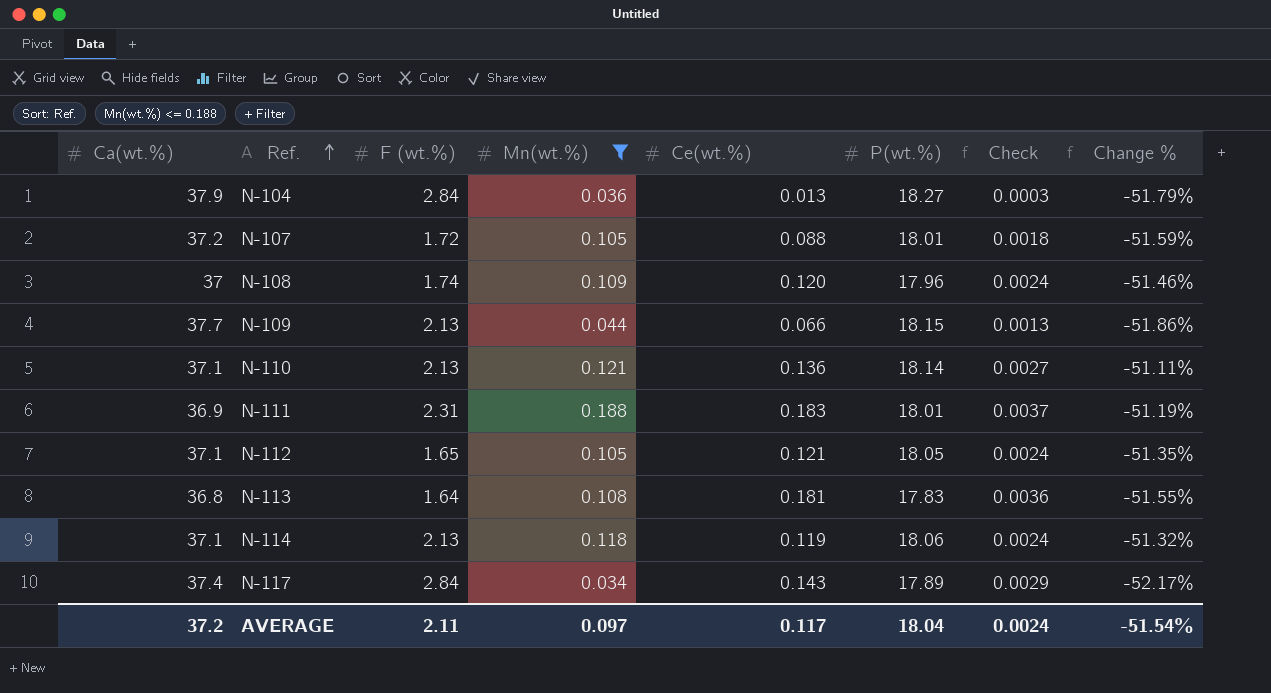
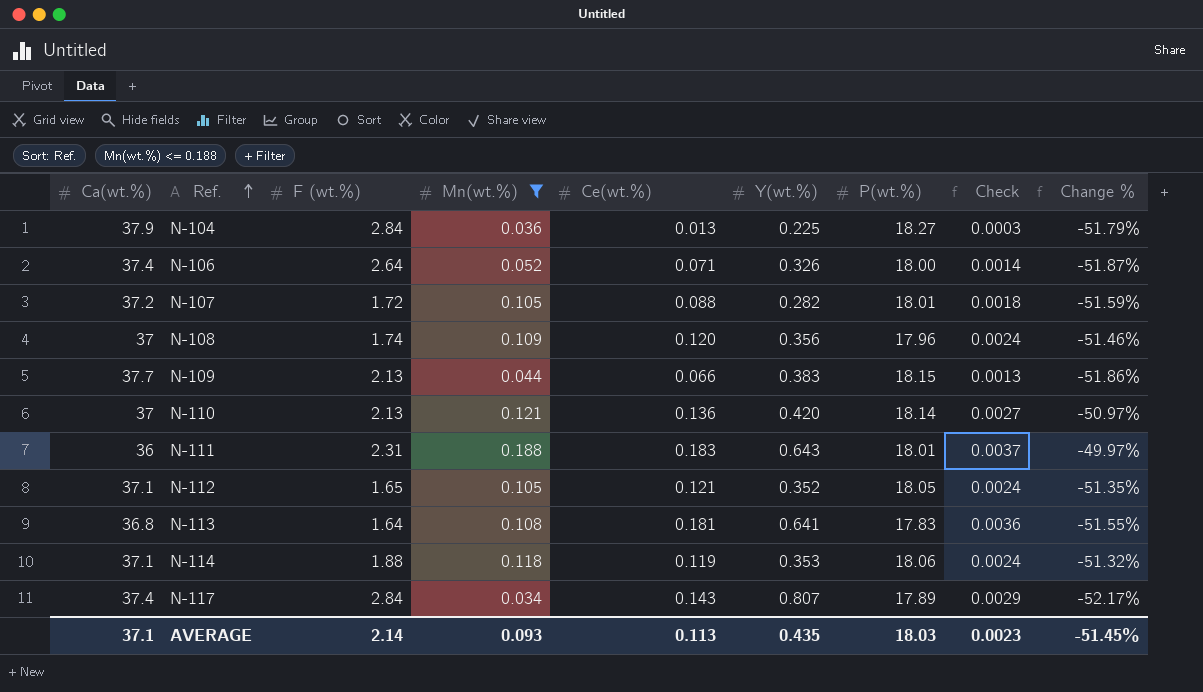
column Y(wt.%) | position: none -> 6
row N-106: none -> 37.4 | 2.64 | 0.052 | 0.071 | 0.326 | 18.00 | 0.0014 | -51.87%
N-110 | Ca(wt.%): 37.1 -> 37
N-110 | Change %: -51.11% -> -50.97%
N-111 | Ca(wt.%): 36.9 -> 36
N-111 | Change %: -51.19% -> -49.97%
N-114 | F (wt.%): 2.13 -> 1.88
AVERAGE | Ca(wt.%): 37.2 -> 37.1
AVERAGE | F (wt.%): 2.11 -> 2.14
AVERAGE | Mn(wt.%): 0.097 -> 0.093
AVERAGE | Ce(wt.%): 0.117 -> 0.113
AVERAGE | P(wt.%): 18.04 -> 18.03
AVERAGE | Check: 0.0024 -> 0.0023
AVERAGE | Change %: -51.54% -> -51.45%

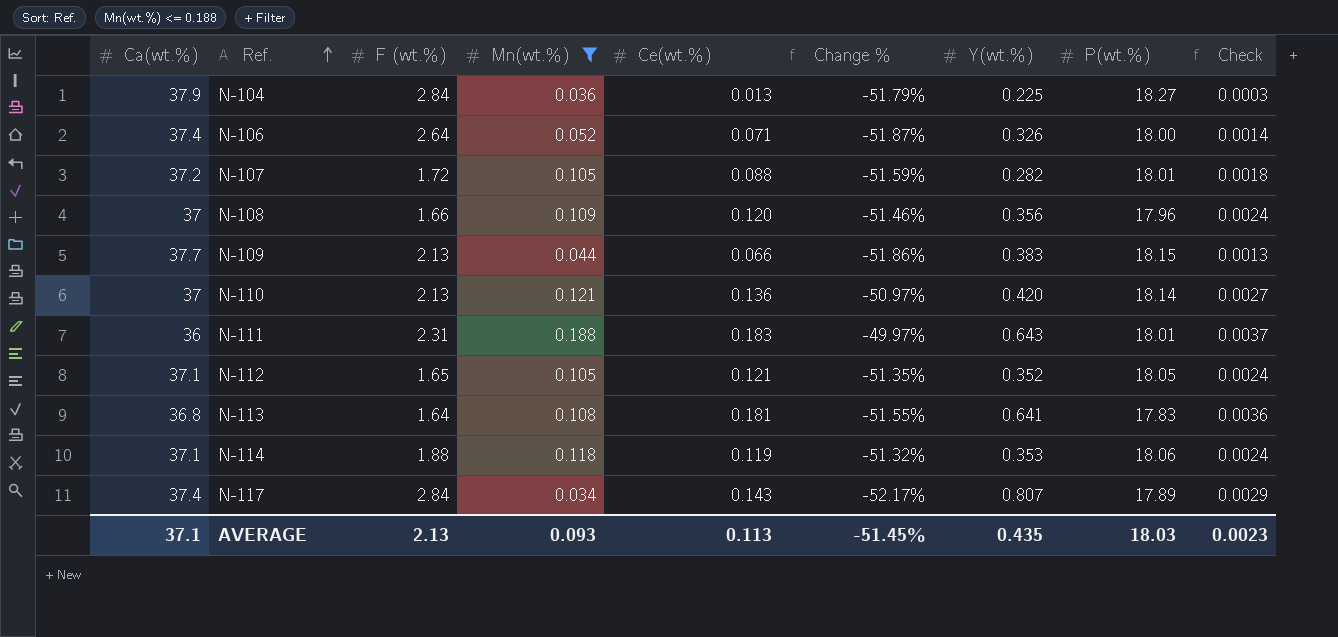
column Change % | position: 9 -> 6
N-108 | F (wt.%): 1.74 -> 1.66
AVERAGE | F (wt.%): 2.14 -> 2.13

